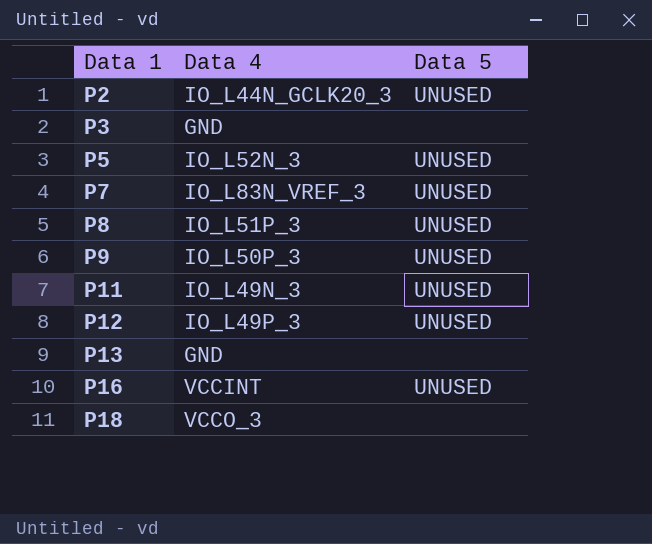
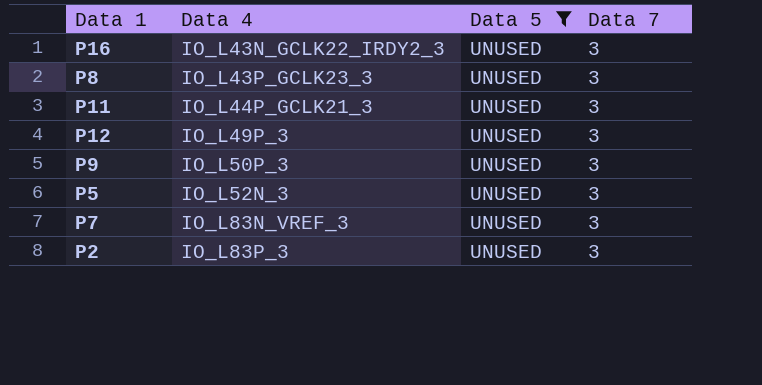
filter: none -> Data 5 = UNUSED
row order: Data 1 ascending -> Data 4 ascending
column Data 7 | position: none -> 4
P16 | Data 4: VCCINT -> IO_L43N_GCLK22_IRDY2_3
P8 | Data 4: IO_L51P_3 -> IO_L43P_GCLK23_3
P11 | Data 4: IO_L49N_3 -> IO_L44P_GCLK21_3
P2 | Data 4: IO_L44N_GCLK20_3 -> IO_L83P_3

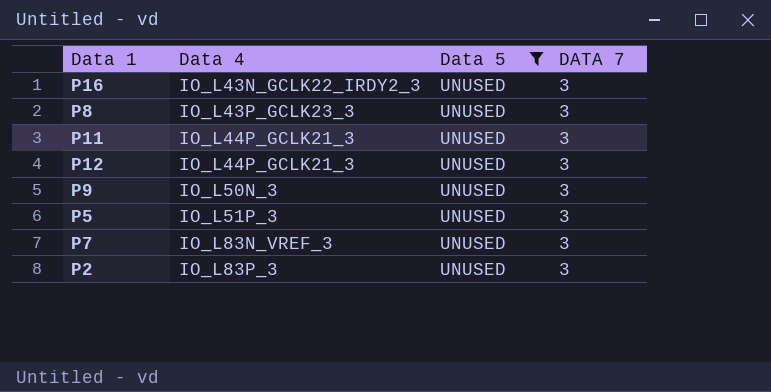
column name: Data 7 -> DATA 7
P12 | Data 4: IO_L49P_3 -> IO_L44P_GCLK21_3
P9 | Data 4: IO_L50P_3 -> IO_L50N_3
P5 | Data 4: IO_L52N_3 -> IO_L51P_3

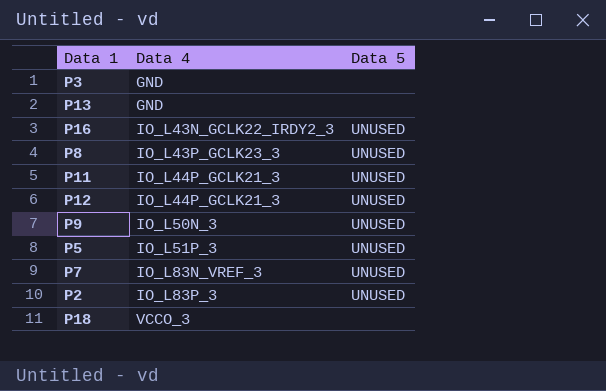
filter: Data 5 = UNUSED -> none
column DATA 7 | position: 4 -> none

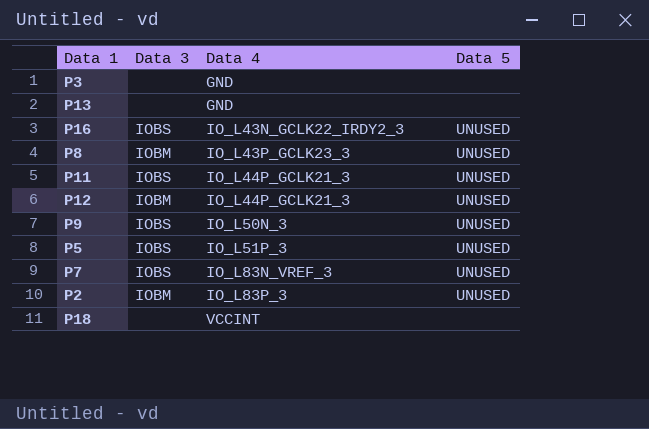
column Data 3 | position: none -> 2
P18 | Data 4: VCCO_3 -> VCCINT

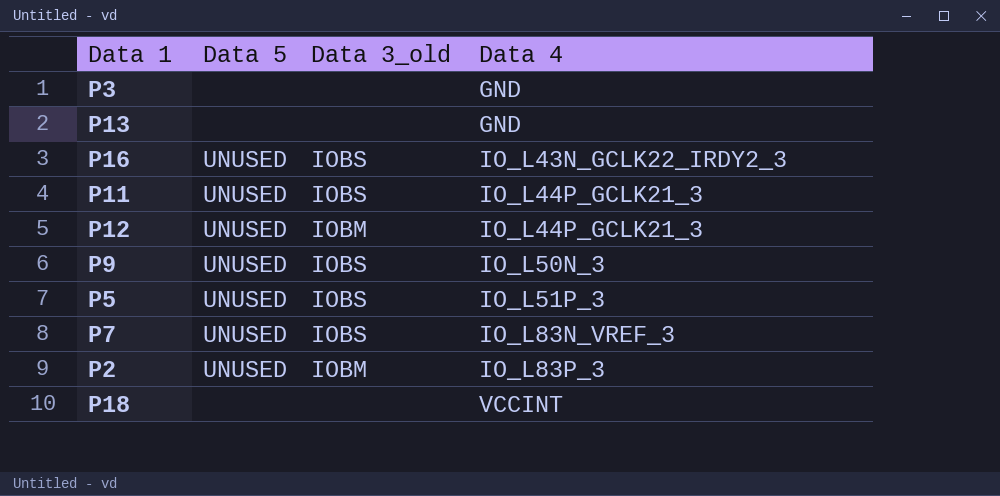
column Data 5 | position: 4 -> 2
column name: Data 3 -> Data 3_old
row P8: IOBM | IO_L43P_GCLK23_3 | UNUSED -> none

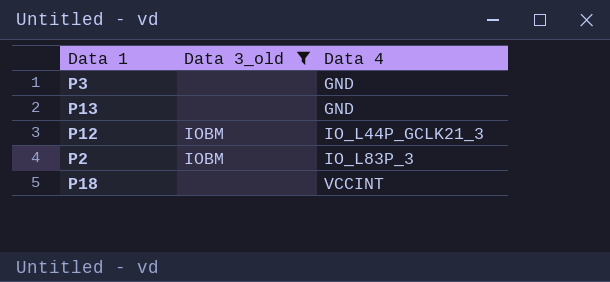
filter: none -> Data 3_old != IOBS
column Data 5 | position: 2 -> none

